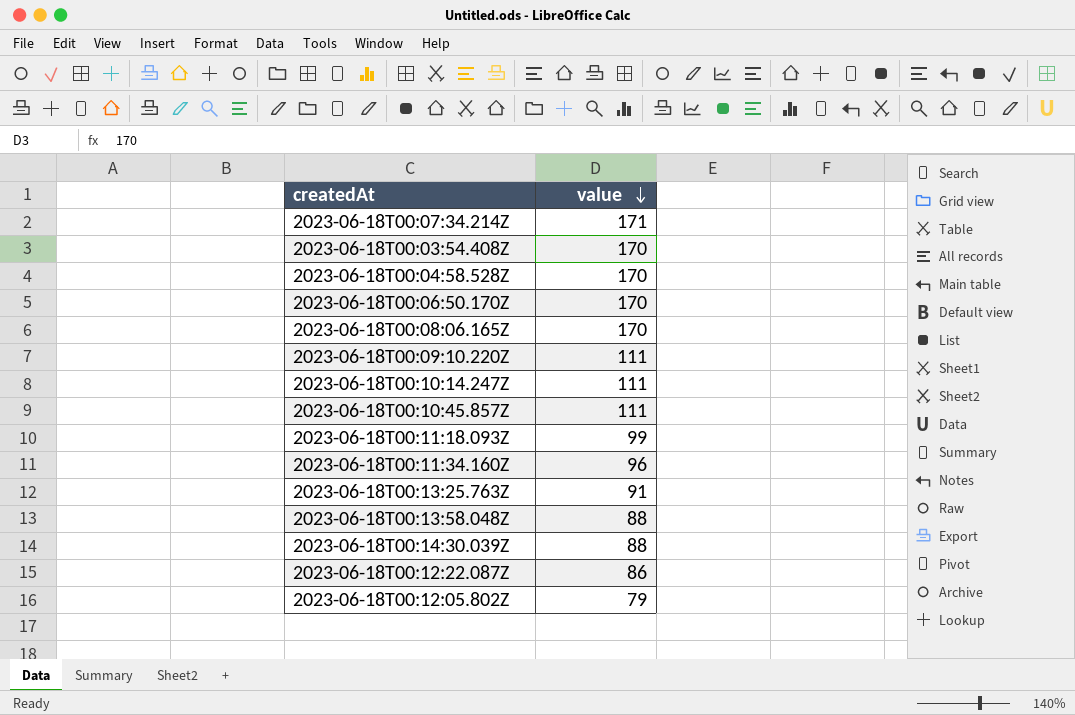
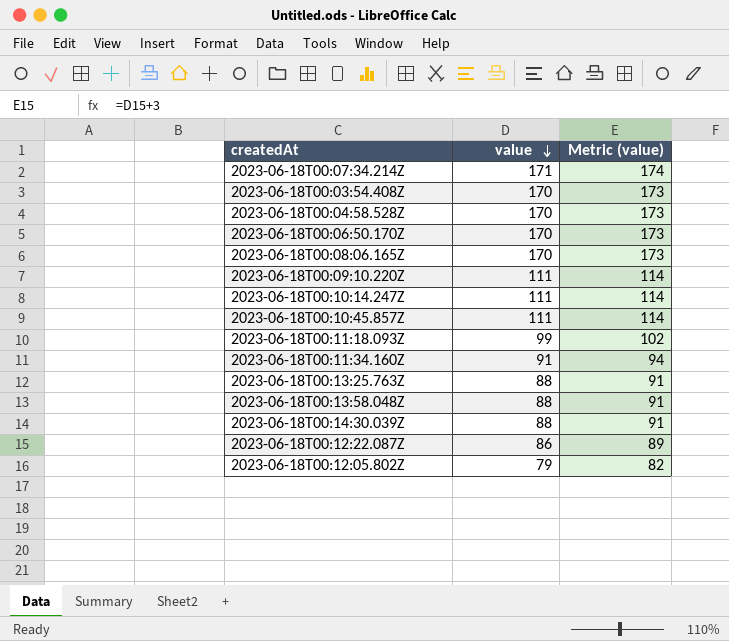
column Metric (value) | formula: none -> [value] + 3
2023-06-18T00:11:34.160Z | value: 96 -> 91
2023-06-18T00:13:25.763Z | value: 91 -> 88

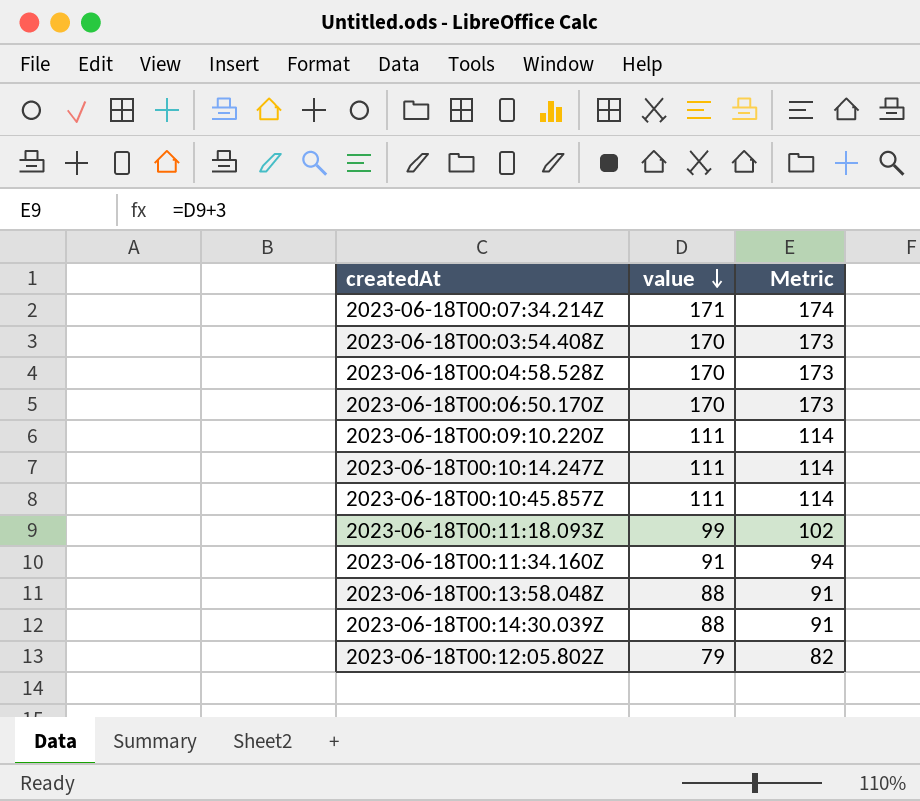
column name: Metric (value) -> Metric
row 2023-06-18T00:08:06.165Z: 170 | 173 -> none
row 2023-06-18T00:13:25.763Z: 88 | 91 -> none
row 2023-06-18T00:12:22.087Z: 86 | 89 -> none

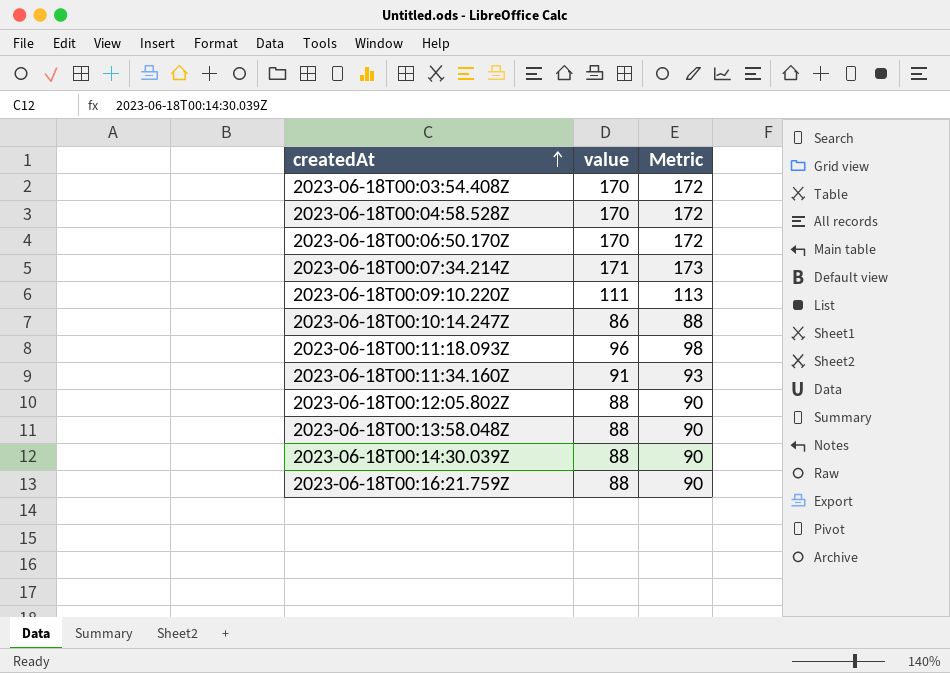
row order: value descending -> createdAt ascending
column Metric | formula: [value] + 3 -> [value] + 2
row 2023-06-18T00:10:45.857Z: 111 | 114 -> none
2023-06-18T00:10:14.247Z | value: 111 -> 86
2023-06-18T00:11:18.093Z | value: 99 -> 96
2023-06-18T00:12:05.802Z | value: 79 -> 88
row 2023-06-18T00:16:21.759Z: none -> 88 | 90

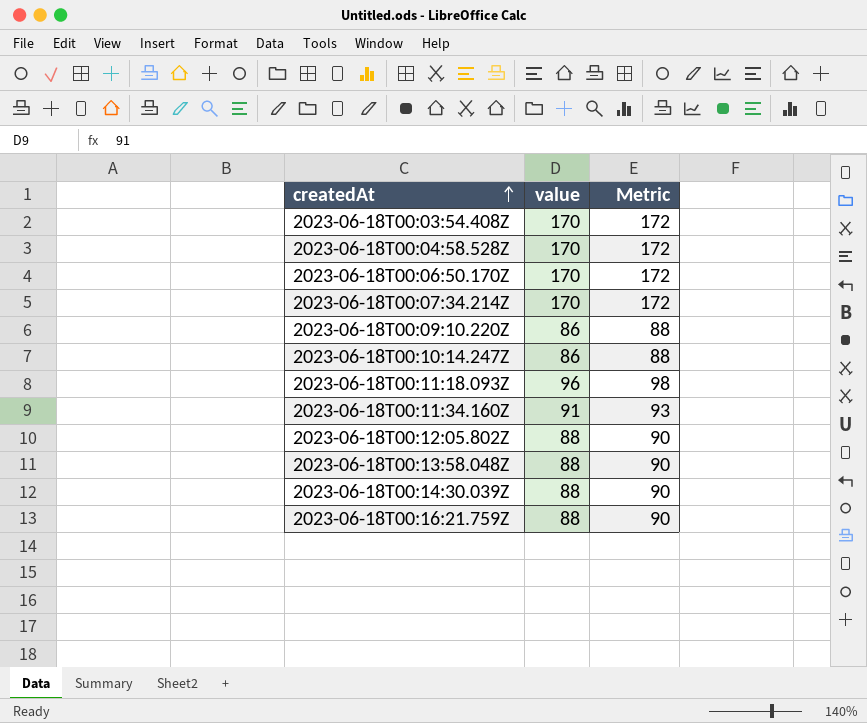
2023-06-18T00:07:34.214Z | value: 171 -> 170
2023-06-18T00:07:34.214Z | Metric: 173 -> 172
2023-06-18T00:09:10.220Z | value: 111 -> 86
2023-06-18T00:09:10.220Z | Metric: 113 -> 88

